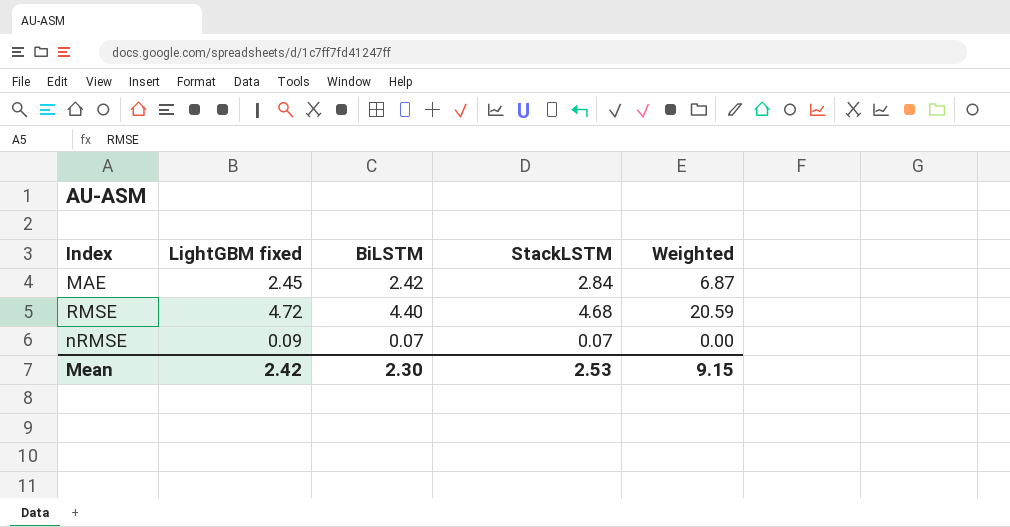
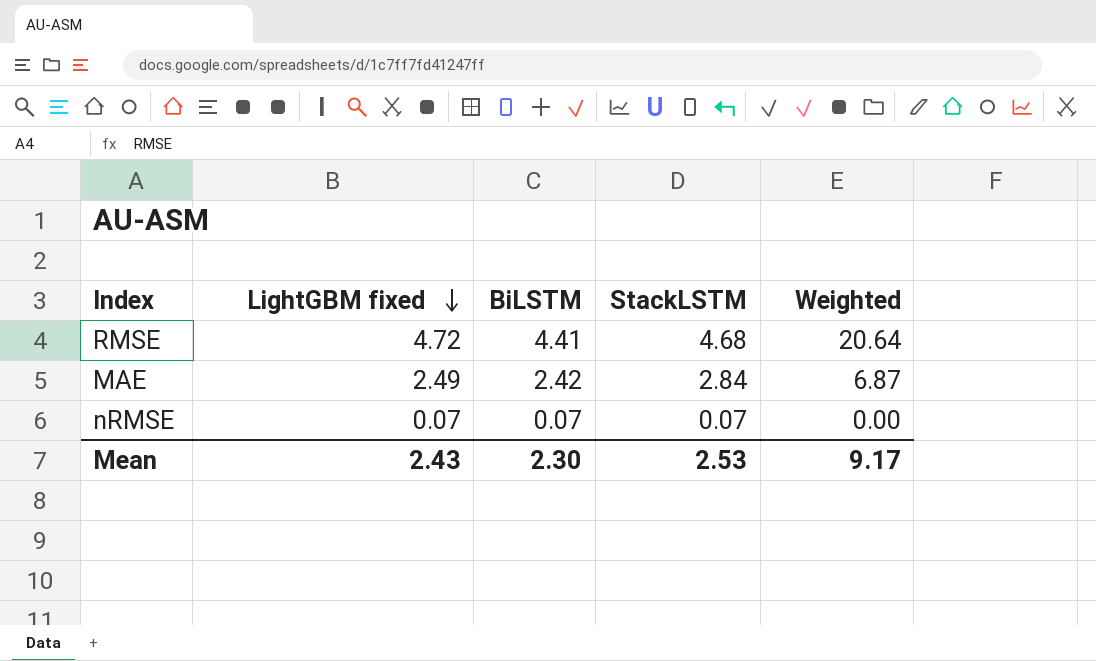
row order: none -> LightGBM fixed descending
RMSE | BiLSTM: 4.40 -> 4.41
RMSE | Weighted: 20.59 -> 20.64
MAE | LightGBM fixed: 2.45 -> 2.49
nRMSE | LightGBM fixed: 0.09 -> 0.07
Mean | LightGBM fixed: 2.42 -> 2.43
Mean | Weighted: 9.15 -> 9.17

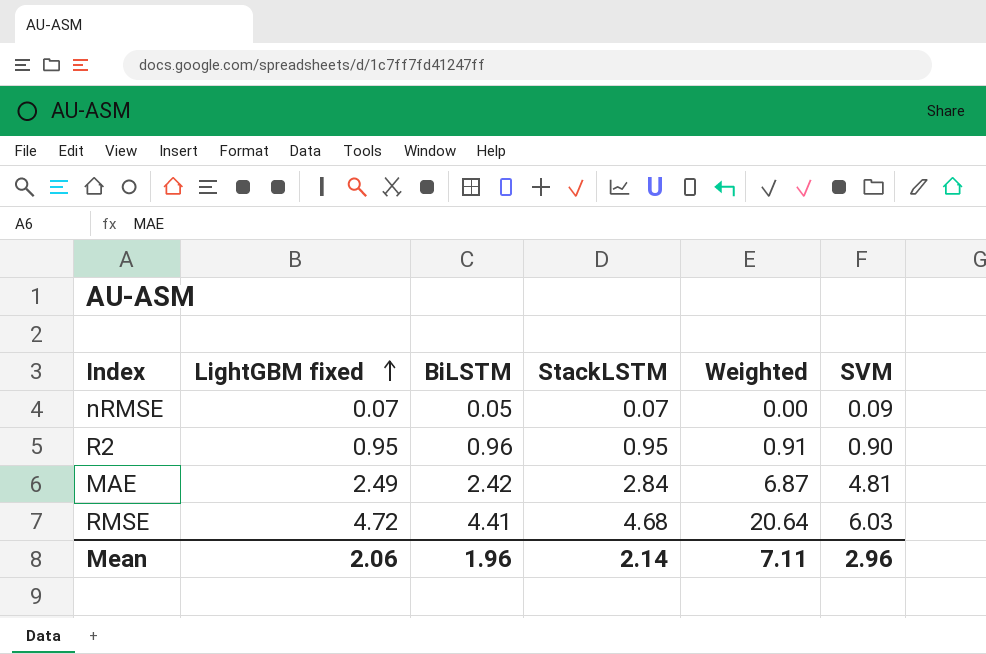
row order: LightGBM fixed descending -> LightGBM fixed ascending
column SVM | position: none -> 6
nRMSE | BiLSTM: 0.07 -> 0.05
row R2: none -> 0.95 | 0.96 | 0.95 | 0.91 | 0.90
Mean | LightGBM fixed: 2.43 -> 2.06
Mean | BiLSTM: 2.30 -> 1.96
Mean | StackLSTM: 2.53 -> 2.14
Mean | Weighted: 9.17 -> 7.11

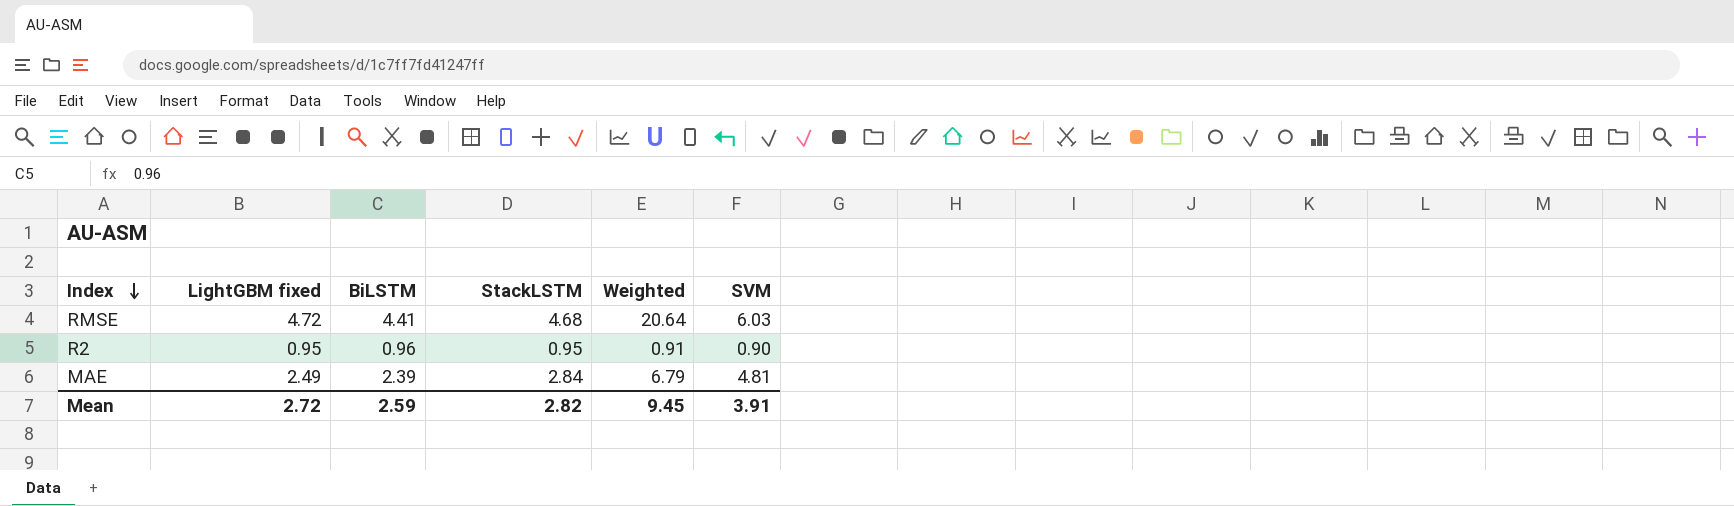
row order: LightGBM fixed ascending -> Index descending
row nRMSE: 0.07 | 0.05 | 0.07 | 0.00 | 0.09 -> none
MAE | BiLSTM: 2.42 -> 2.39
MAE | Weighted: 6.87 -> 6.79
Mean | LightGBM fixed: 2.06 -> 2.72
Mean | BiLSTM: 1.96 -> 2.59
Mean | StackLSTM: 2.14 -> 2.82
Mean | Weighted: 7.11 -> 9.45
Mean | SVM: 2.96 -> 3.91

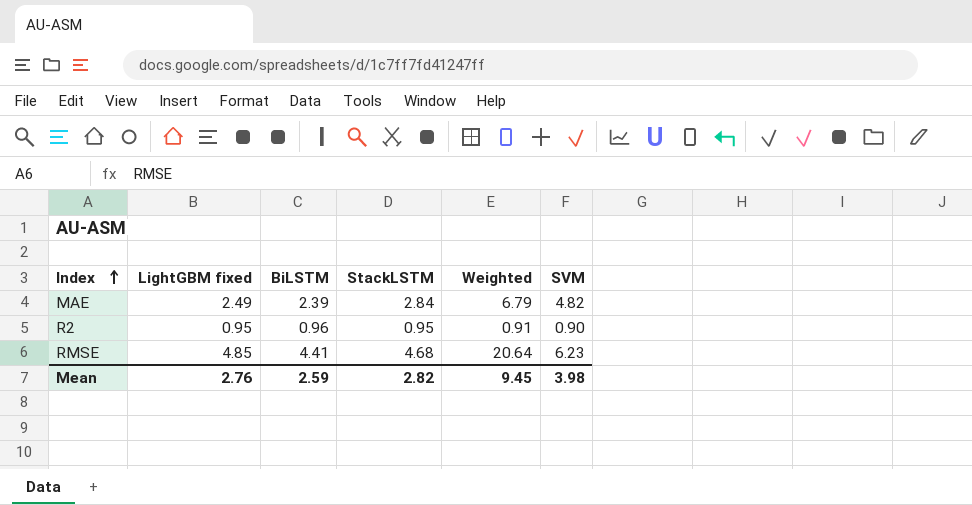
row order: Index descending -> Index ascending
MAE | SVM: 4.81 -> 4.82
RMSE | LightGBM fixed: 4.72 -> 4.85
RMSE | SVM: 6.03 -> 6.23
Mean | LightGBM fixed: 2.72 -> 2.76
Mean | SVM: 3.91 -> 3.98

